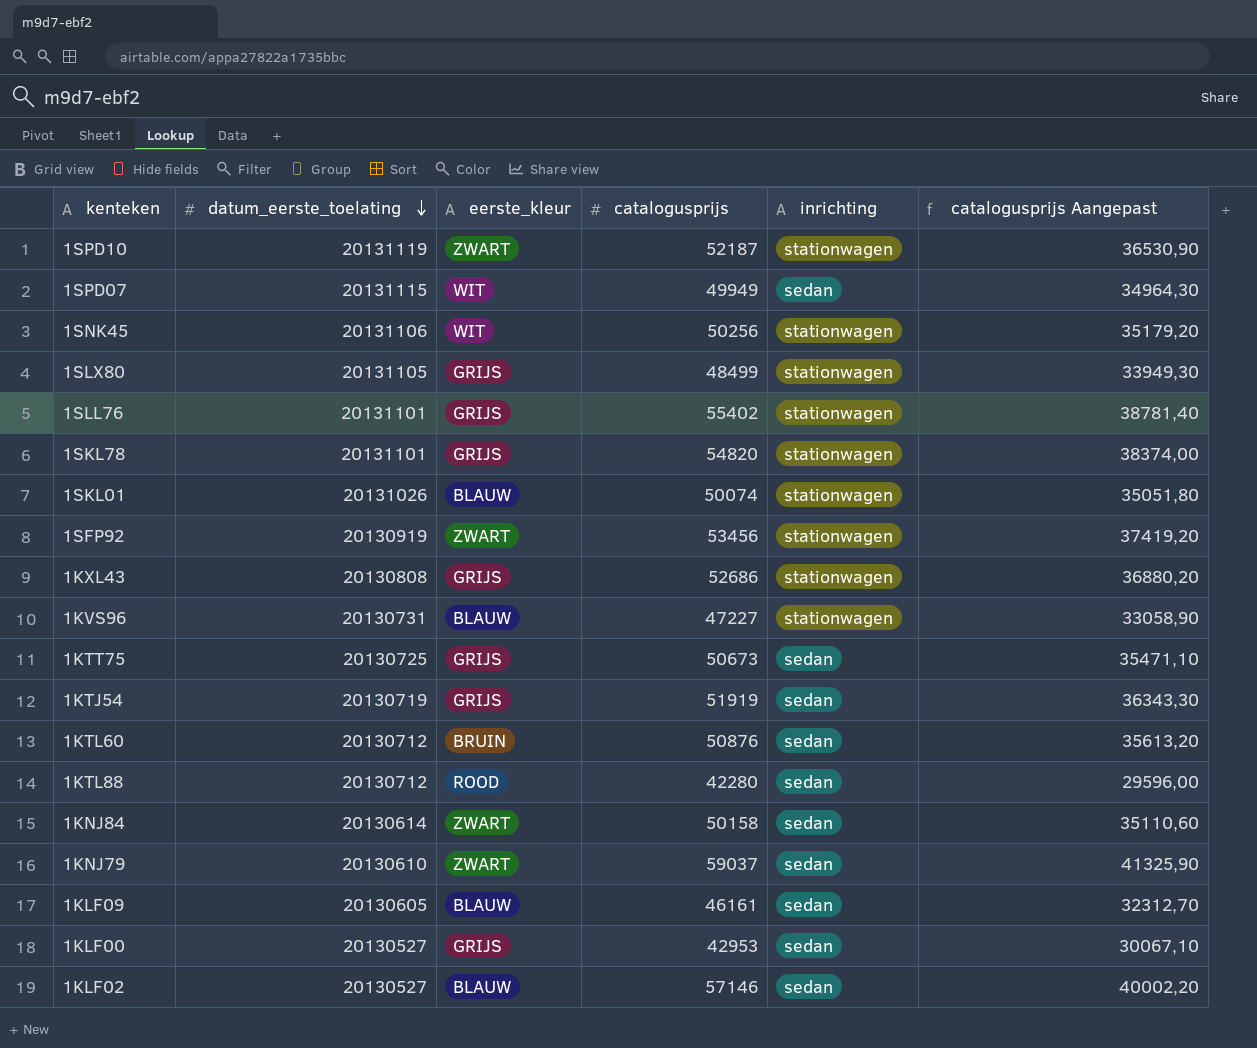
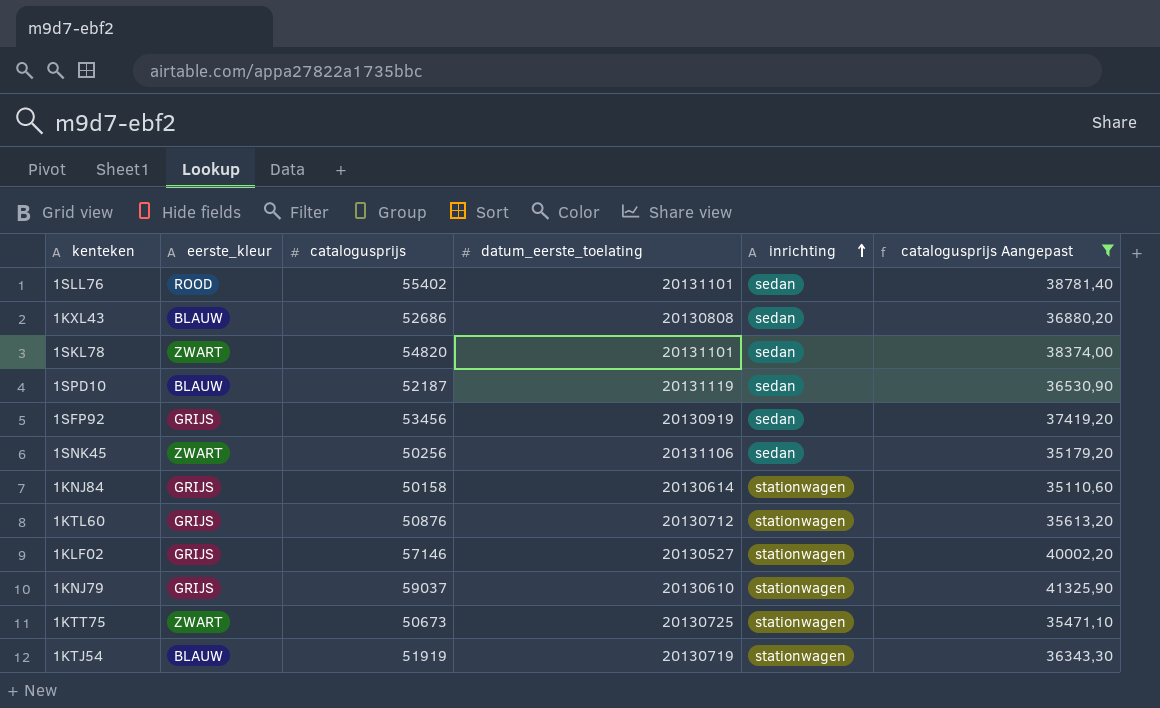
filter: none -> catalogusprijs Aangepast >= 35110,60
row order: datum_eerste_toelating descending -> inrichting ascending
column datum_eerste_toelating | position: 2 -> 4
1SLL76 | eerste_kleur: GRIJS -> ROOD
1SLL76 | inrichting: stationwagen -> sedan
1KXL43 | eerste_kleur: GRIJS -> BLAUW
1KXL43 | inrichting: stationwagen -> sedan
1SKL78 | eerste_kleur: GRIJS -> ZWART
1SKL78 | inrichting: stationwagen -> sedan
1SPD10 | eerste_kleur: ZWART -> BLAUW
1SPD10 | inrichting: stationwagen -> sedan
1SFP92 | eerste_kleur: ZWART -> GRIJS
1SFP92 | inrichting: stationwagen -> sedan
1SNK45 | eerste_kleur: WIT -> ZWART
1SNK45 | inrichting: stationwagen -> sedan
1KNJ84 | eerste_kleur: ZWART -> GRIJS
1KNJ84 | inrichting: sedan -> stationwagen
1KTL60 | eerste_kleur: BRUIN -> GRIJS
1KTL60 | inrichting: sedan -> stationwagen
1KLF02 | eerste_kleur: BLAUW -> GRIJS
1KLF02 | inrichting: sedan -> stationwagen
1KNJ79 | eerste_kleur: ZWART -> GRIJS
1KNJ79 | inrichting: sedan -> stationwagen
1KTT75 | eerste_kleur: GRIJS -> ZWART
1KTT75 | inrichting: sedan -> stationwagen
1KTJ54 | eerste_kleur: GRIJS -> BLAUW
1KTJ54 | inrichting: sedan -> stationwagen

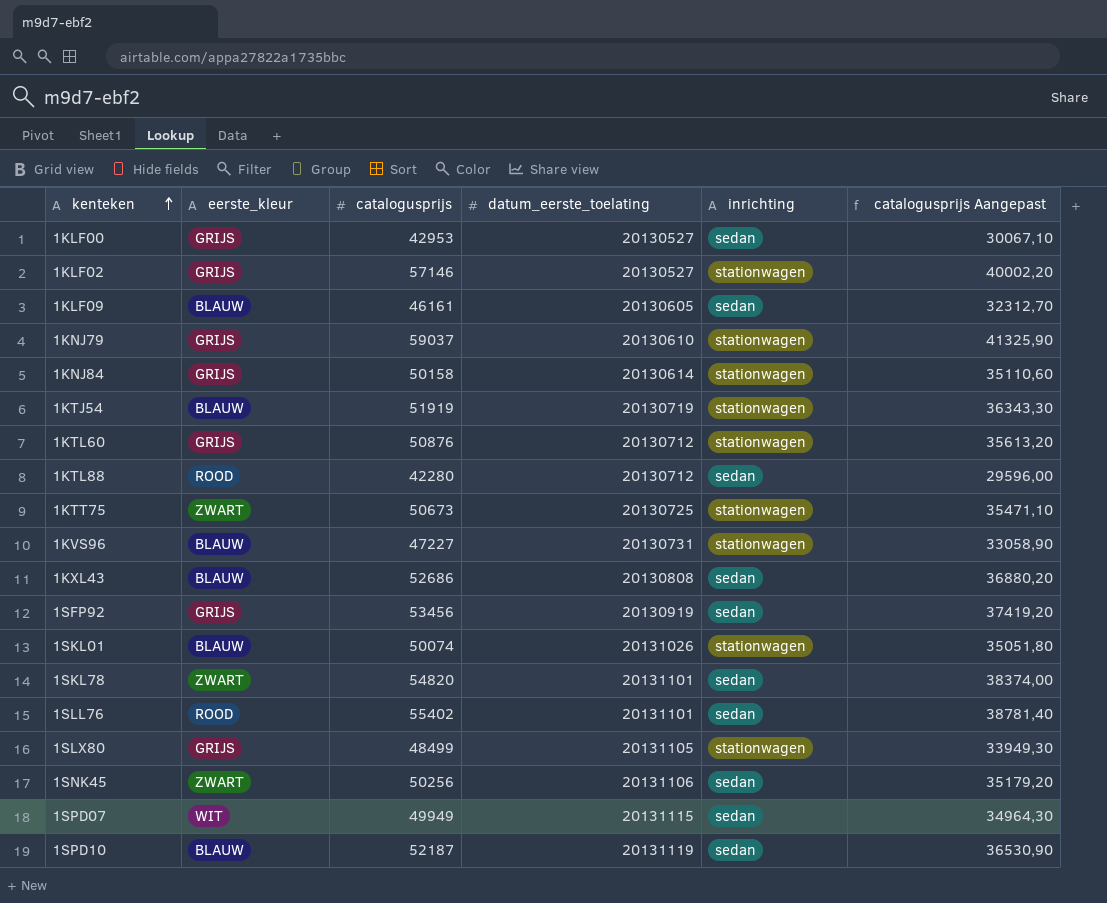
filter: catalogusprijs Aangepast >= 35110,60 -> none
row order: inrichting ascending -> kenteken ascending

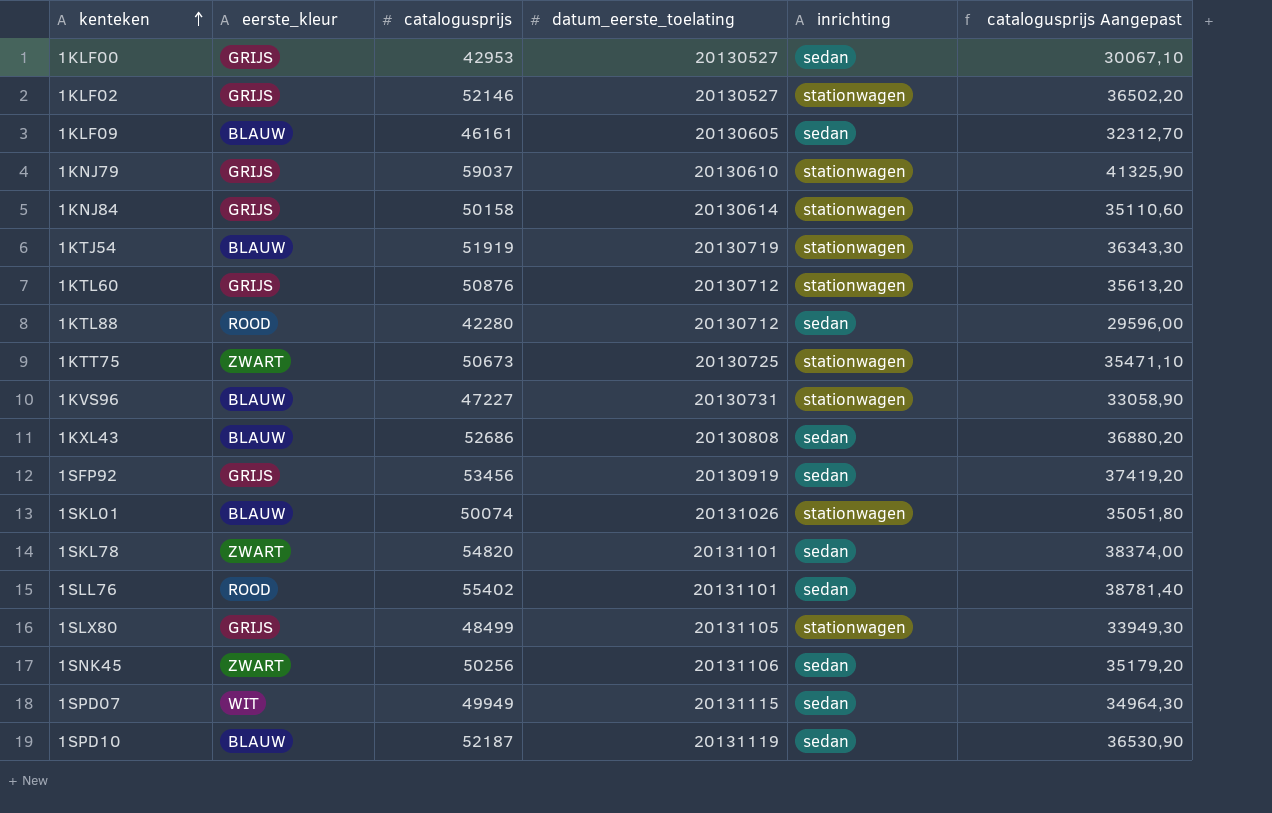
1KLF02 | catalogusprijs: 57146 -> 52146
1KLF02 | catalogusprijs Aangepast: 40002,20 -> 36502,20

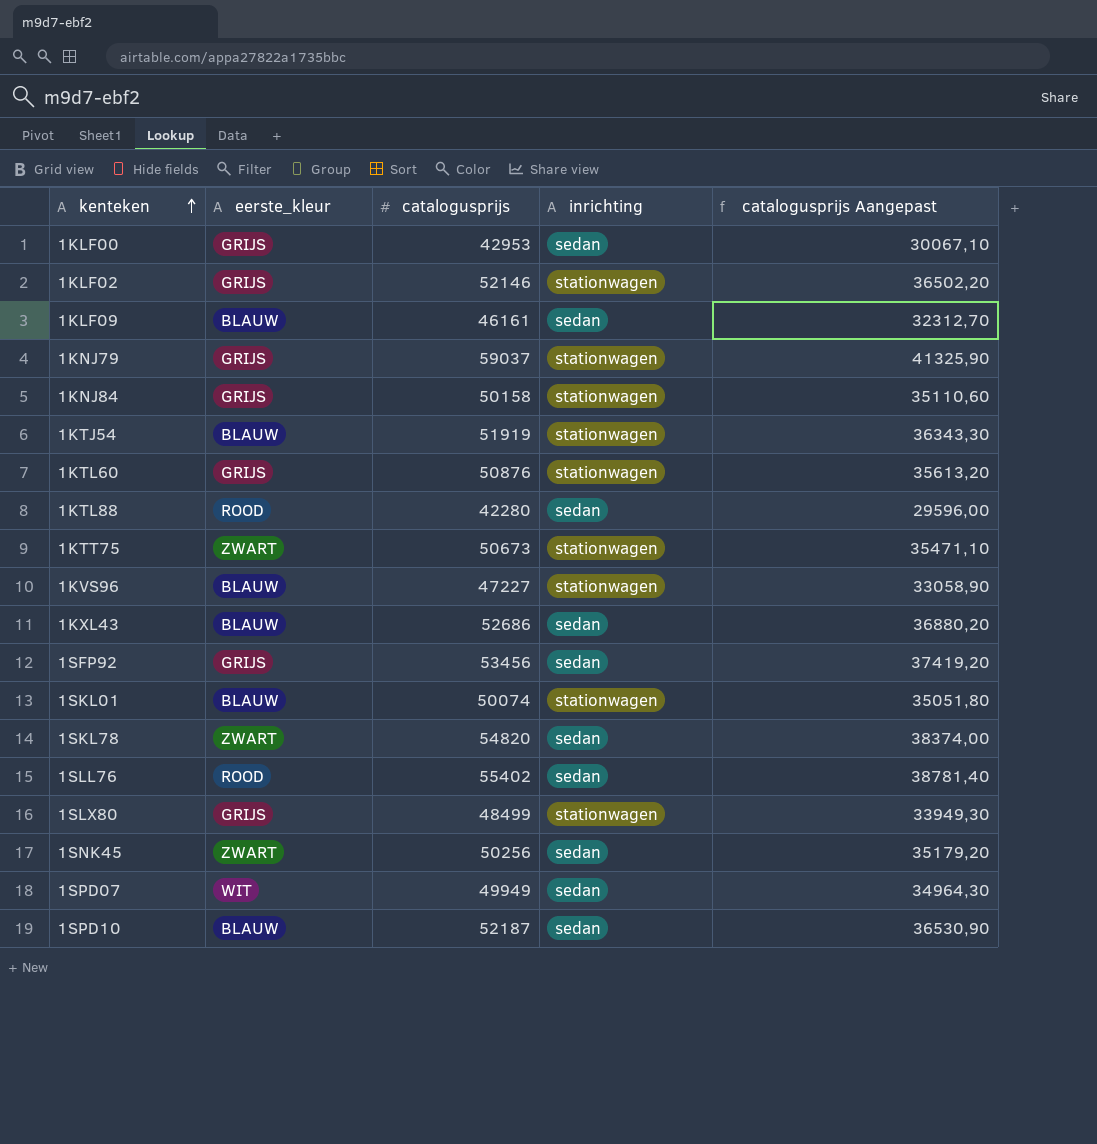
column datum_eerste_toelating | position: 4 -> none

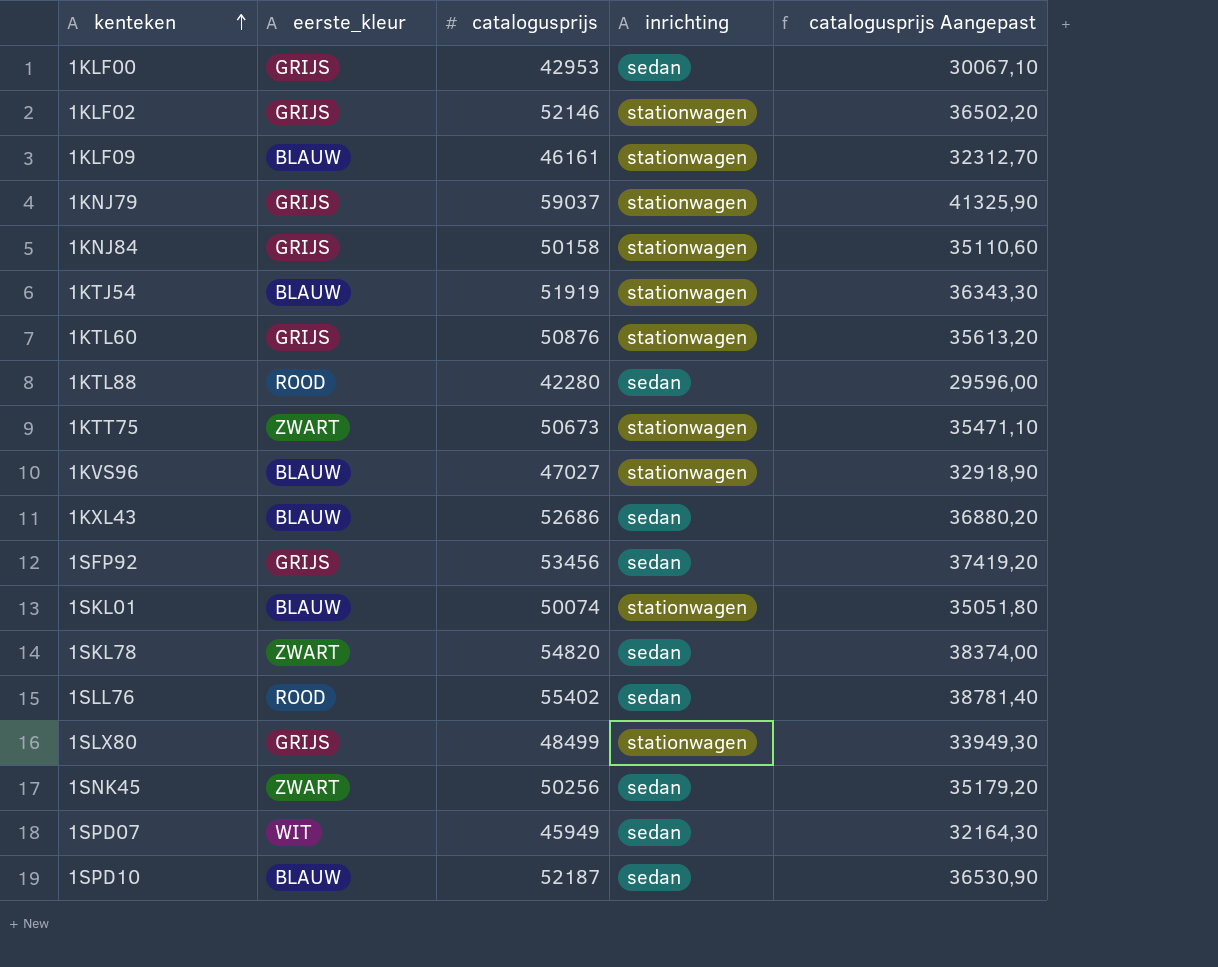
1KLF09 | inrichting: sedan -> stationwagen
1KVS96 | catalogusprijs: 47227 -> 47027
1KVS96 | catalogusprijs Aangepast: 33058,90 -> 32918,90
1SPD07 | catalogusprijs: 49949 -> 45949
1SPD07 | catalogusprijs Aangepast: 34964,30 -> 32164,30

